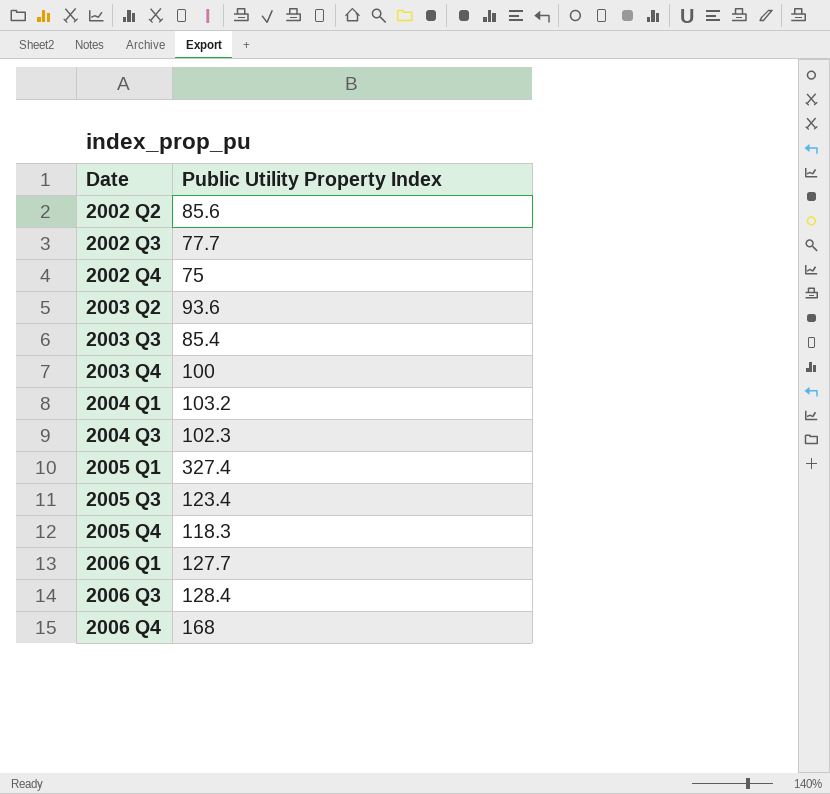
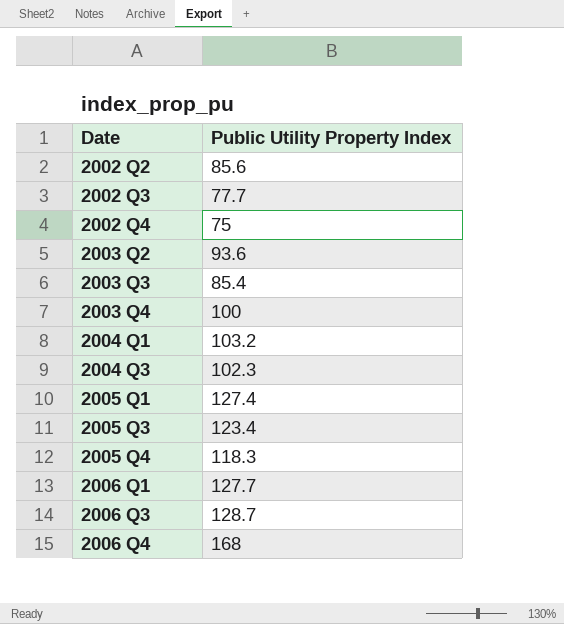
2005 Q1 | Public Utility Property Index: 327.4 -> 127.4
2006 Q3 | Public Utility Property Index: 128.4 -> 128.7

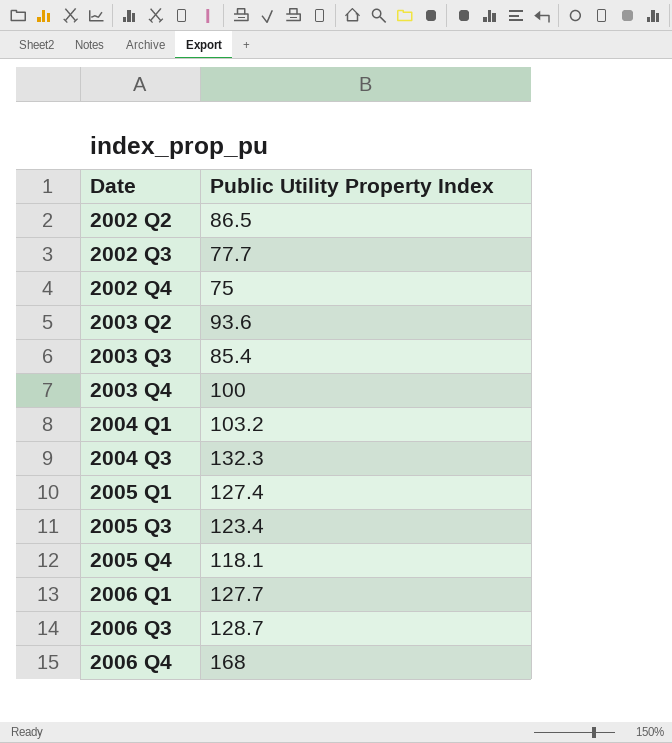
2002 Q2 | Public Utility Property Index: 85.6 -> 86.5
2004 Q3 | Public Utility Property Index: 102.3 -> 132.3
2005 Q4 | Public Utility Property Index: 118.3 -> 118.1

